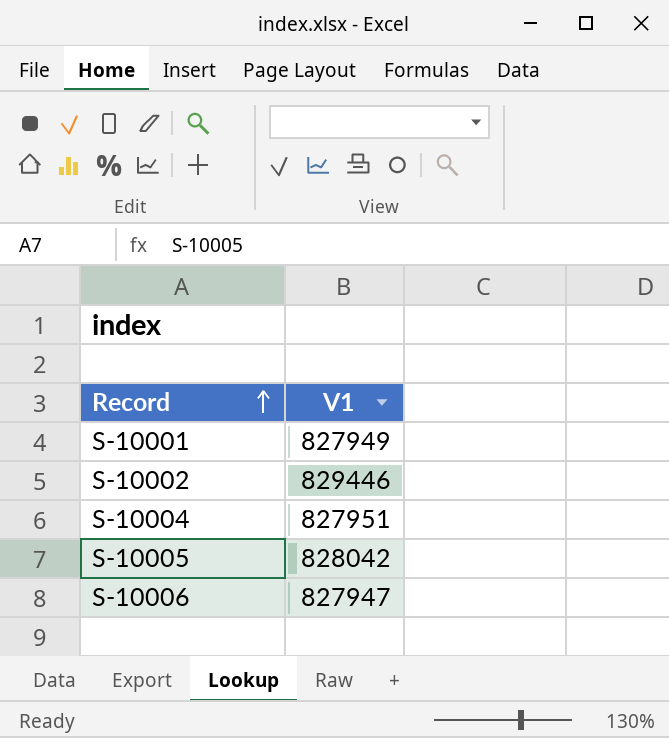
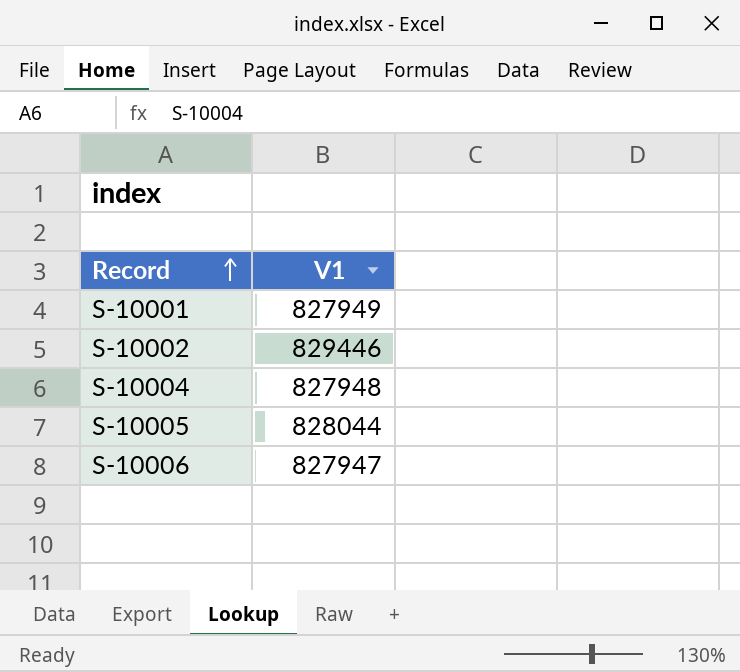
S-10004 | V1: 827951 -> 827948
S-10005 | V1: 828042 -> 828044

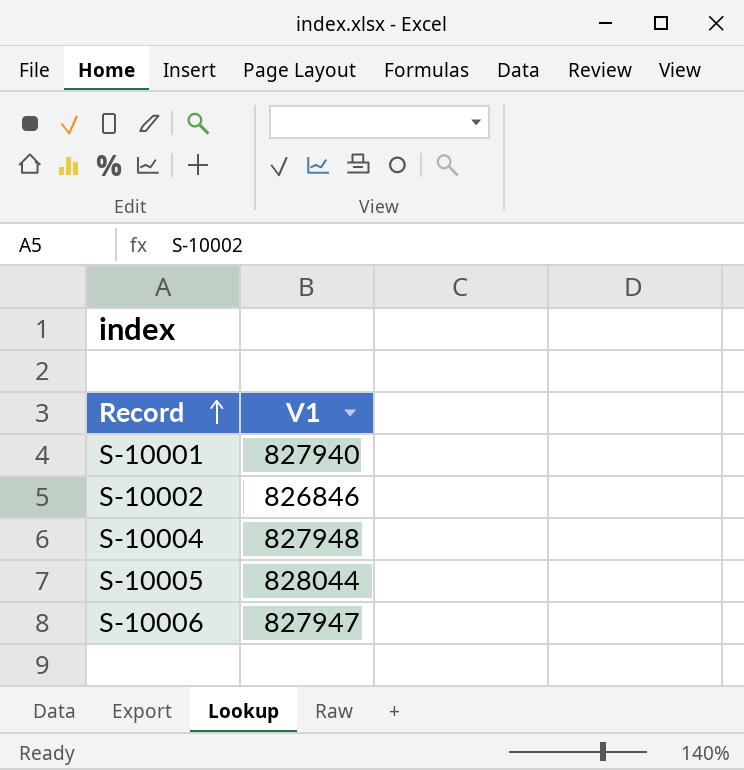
S-10001 | V1: 827949 -> 827940
S-10002 | V1: 829446 -> 826846

